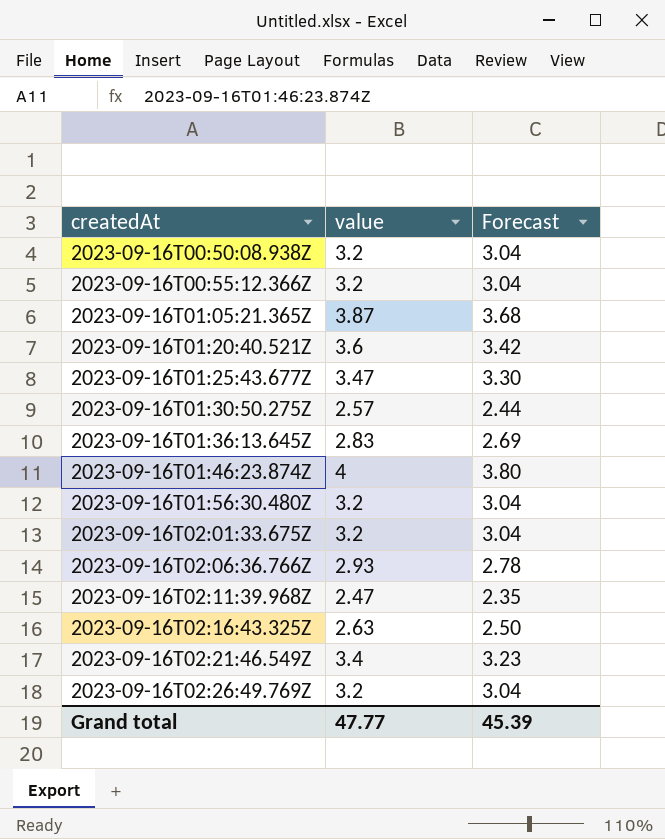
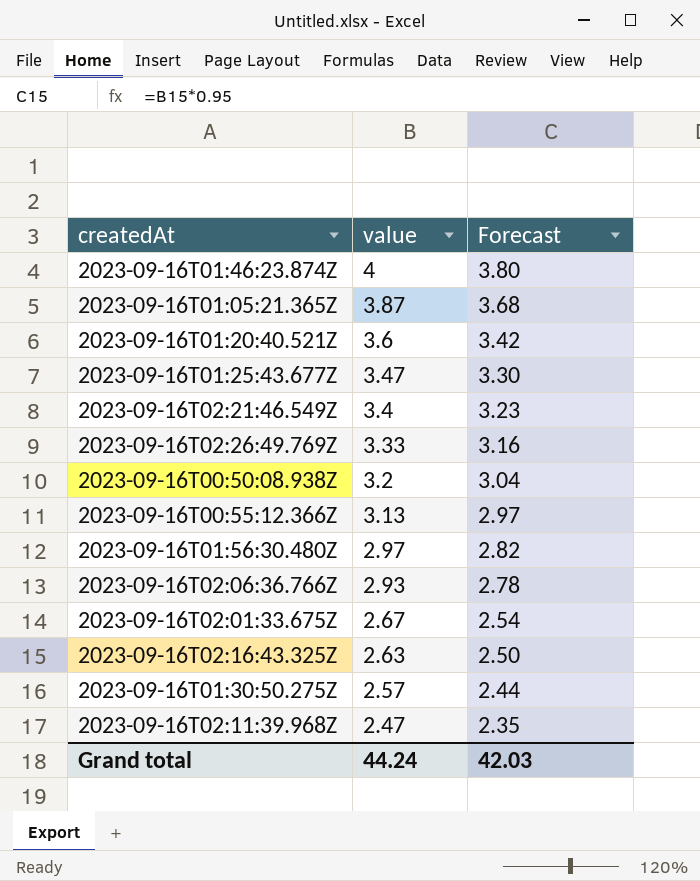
row order: createdAt ascending -> value descending
row 2023-09-16T01:36:13.645Z: 2.83 | 2.69 -> none
2023-09-16T02:26:49.769Z | value: 3.2 -> 3.33
2023-09-16T02:26:49.769Z | Forecast: 3.04 -> 3.16
2023-09-16T00:55:12.366Z | value: 3.2 -> 3.13
2023-09-16T00:55:12.366Z | Forecast: 3.04 -> 2.97
2023-09-16T01:56:30.480Z | value: 3.2 -> 2.97
2023-09-16T01:56:30.480Z | Forecast: 3.04 -> 2.82
2023-09-16T02:01:33.675Z | value: 3.2 -> 2.67
2023-09-16T02:01:33.675Z | Forecast: 3.04 -> 2.54
Grand total | value: 47.77 -> 44.24
Grand total | Forecast: 45.39 -> 42.03

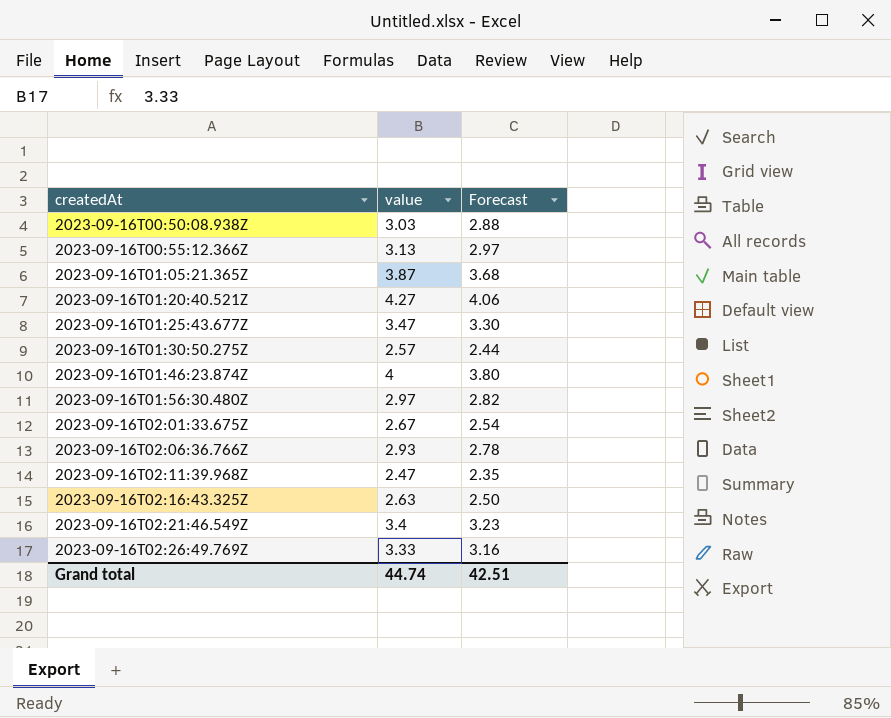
row order: value descending -> createdAt ascending
2023-09-16T00:50:08.938Z | value: 3.2 -> 3.03
2023-09-16T00:50:08.938Z | Forecast: 3.04 -> 2.88
2023-09-16T01:20:40.521Z | value: 3.6 -> 4.27
2023-09-16T01:20:40.521Z | Forecast: 3.42 -> 4.06
Grand total | value: 44.24 -> 44.74
Grand total | Forecast: 42.03 -> 42.51

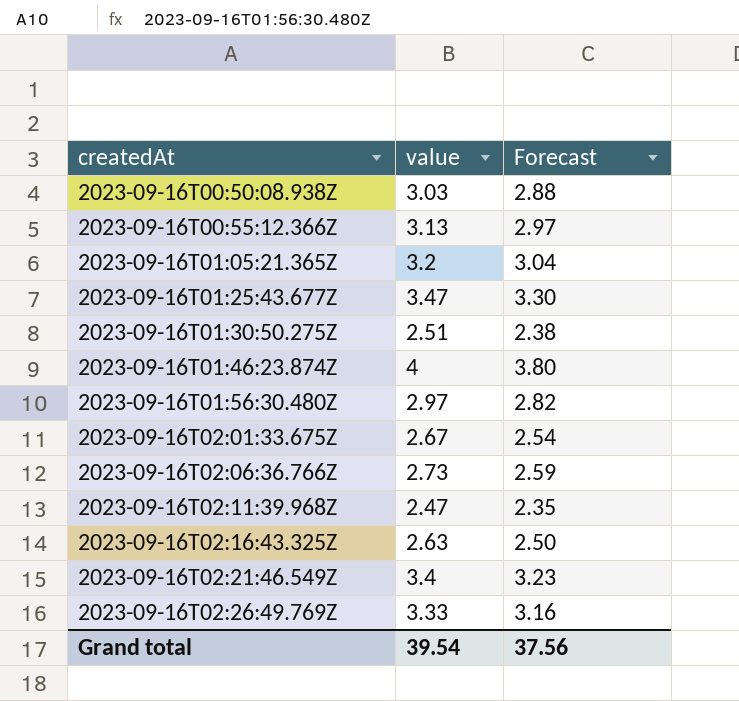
row 2023-09-16T01:20:40.521Z: 4.27 | 4.06 -> none
2023-09-16T01:05:21.365Z | value: 3.87 -> 3.2
2023-09-16T01:05:21.365Z | Forecast: 3.68 -> 3.04
2023-09-16T01:30:50.275Z | value: 2.57 -> 2.51
2023-09-16T01:30:50.275Z | Forecast: 2.44 -> 2.38
2023-09-16T02:06:36.766Z | value: 2.93 -> 2.73
2023-09-16T02:06:36.766Z | Forecast: 2.78 -> 2.59
Grand total | value: 44.74 -> 39.54
Grand total | Forecast: 42.51 -> 37.56

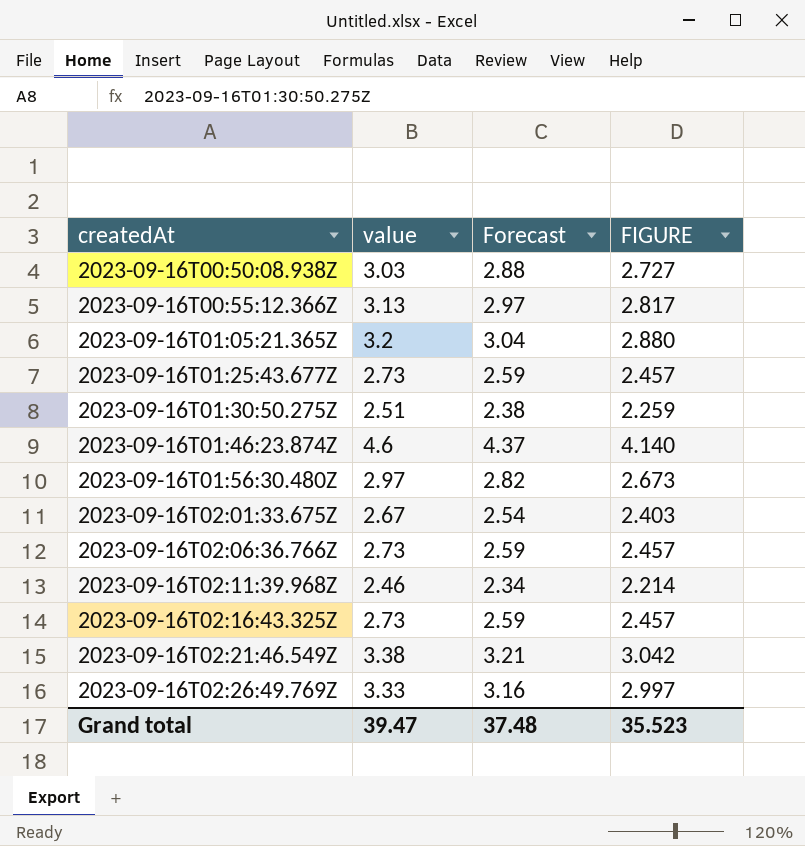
column FIGURE | formula: none -> [value] * 0.9
2023-09-16T01:25:43.677Z | value: 3.47 -> 2.73
2023-09-16T01:25:43.677Z | Forecast: 3.30 -> 2.59
2023-09-16T01:46:23.874Z | value: 4 -> 4.6
2023-09-16T01:46:23.874Z | Forecast: 3.80 -> 4.37
2023-09-16T02:11:39.968Z | value: 2.47 -> 2.46
2023-09-16T02:11:39.968Z | Forecast: 2.35 -> 2.34
2023-09-16T02:16:43.325Z | value: 2.63 -> 2.73
2023-09-16T02:16:43.325Z | Forecast: 2.50 -> 2.59
2023-09-16T02:21:46.549Z | value: 3.4 -> 3.38
2023-09-16T02:21:46.549Z | Forecast: 3.23 -> 3.21
Grand total | value: 39.54 -> 39.47
Grand total | Forecast: 37.56 -> 37.48

